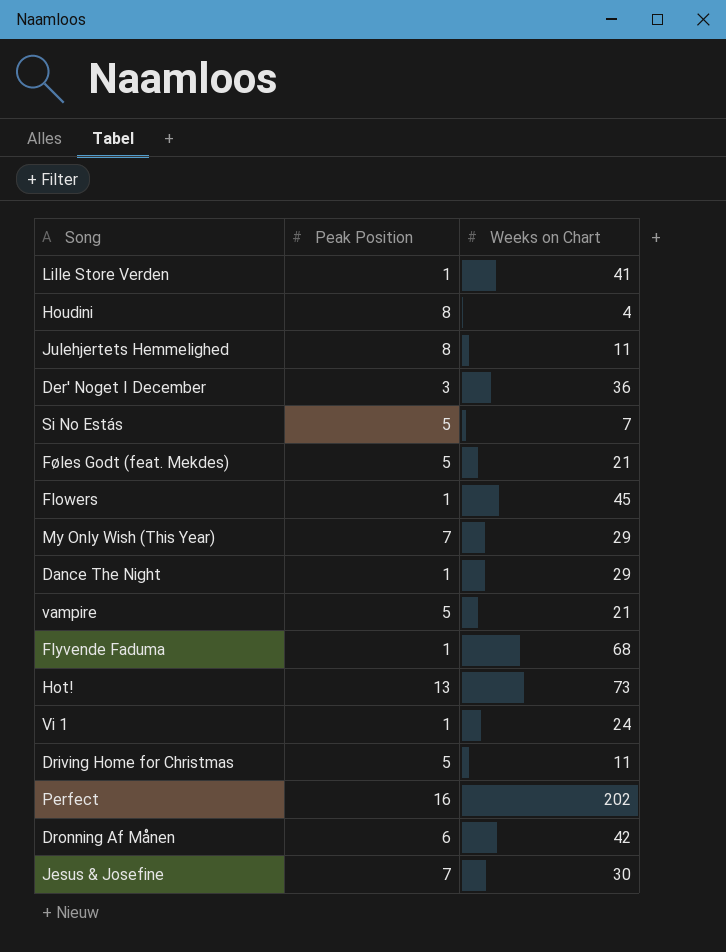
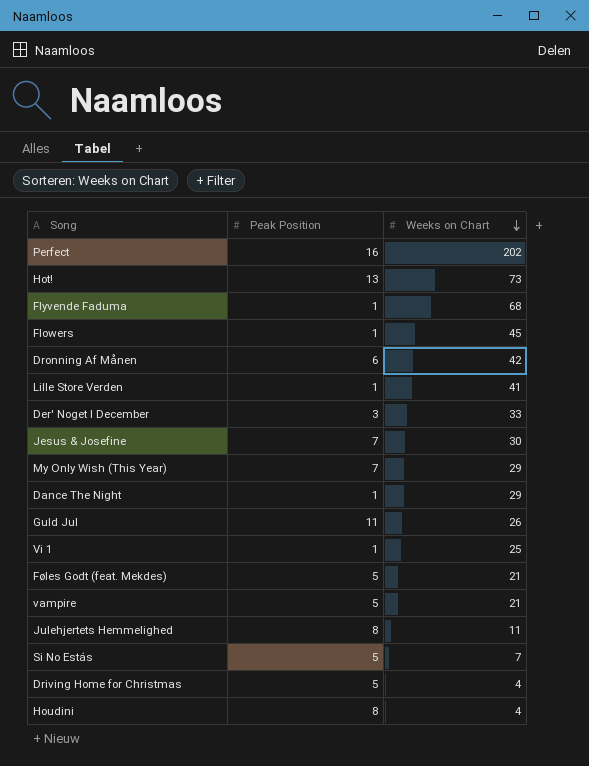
row order: none -> Weeks on Chart descending
Der' Noget I December | Weeks on Chart: 36 -> 33
row Guld Jul: none -> 11 | 26
Vi 1 | Weeks on Chart: 24 -> 25
Driving Home for Christmas | Weeks on Chart: 11 -> 4

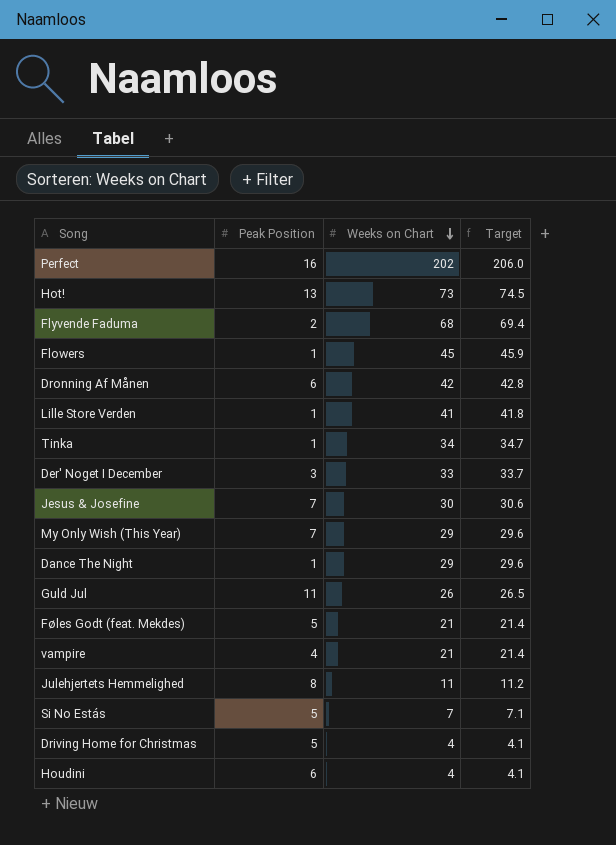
column Target | formula: none -> [Weeks on Chart] * 1.02
row Vi 1: 1 | 25 -> none
Flyvende Faduma | Peak Position: 1 -> 2
row Tinka: none -> 1 | 34 | 34.7
vampire | Peak Position: 5 -> 4
Houdini | Peak Position: 8 -> 6

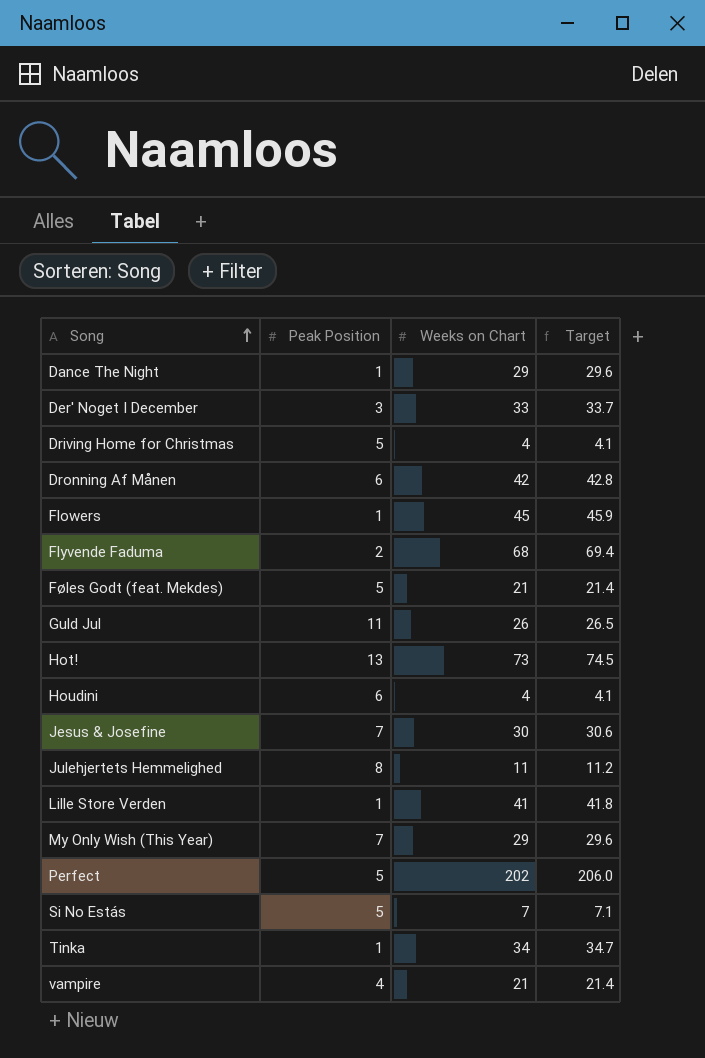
row order: Weeks on Chart descending -> Song ascending
Perfect | Peak Position: 16 -> 5

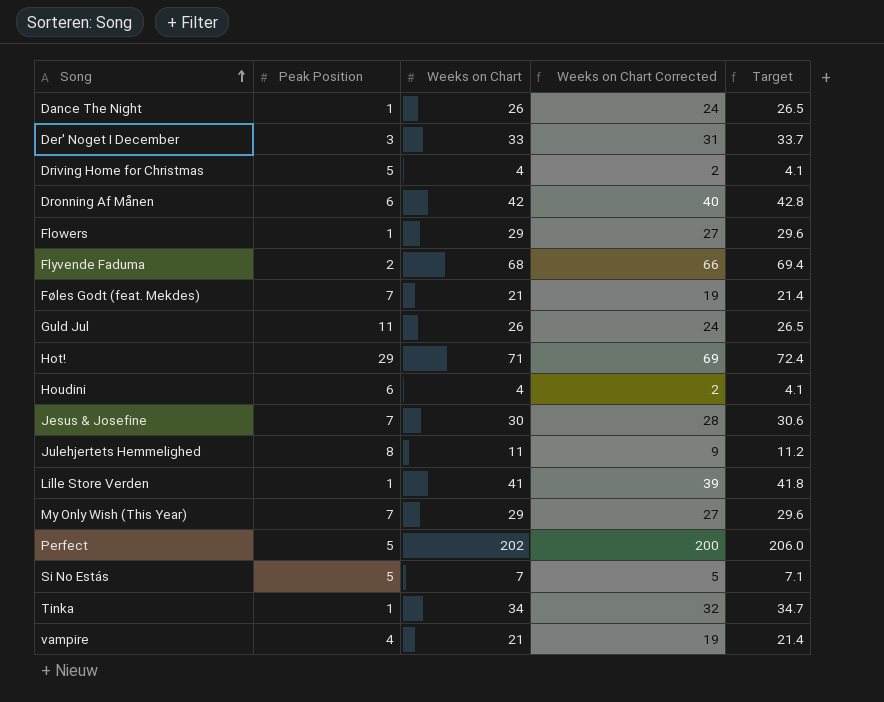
column Weeks on Chart Corrected | formula: none -> [Weeks on Chart] - 2
Dance The Night | Weeks on Chart: 29 -> 26
Dance The Night | Target: 29.6 -> 26.5
Flowers | Weeks on Chart: 45 -> 29
Flowers | Target: 45.9 -> 29.6
Føles Godt (feat. Mekdes) | Peak Position: 5 -> 7
Hot! | Peak Position: 13 -> 29
Hot! | Weeks on Chart: 73 -> 71
Hot! | Target: 74.5 -> 72.4

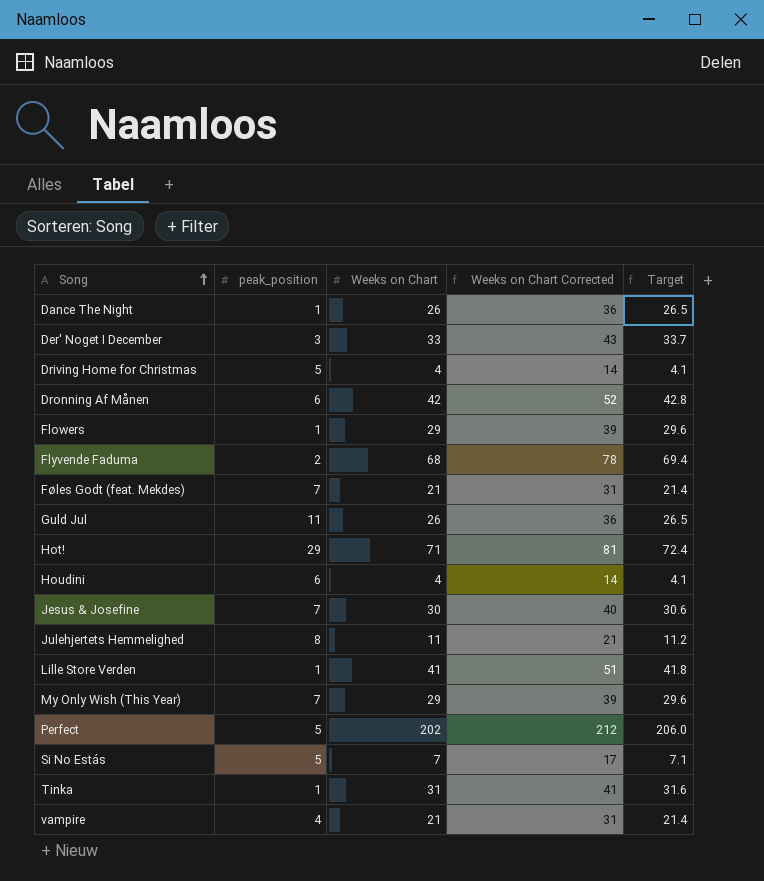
column name: Peak Position -> peak_position
column Weeks on Chart Corrected | formula: [Weeks on Chart] - 2 -> [Weeks on Chart] + 10
Tinka | Weeks on Chart: 34 -> 31
Tinka | Target: 34.7 -> 31.6

